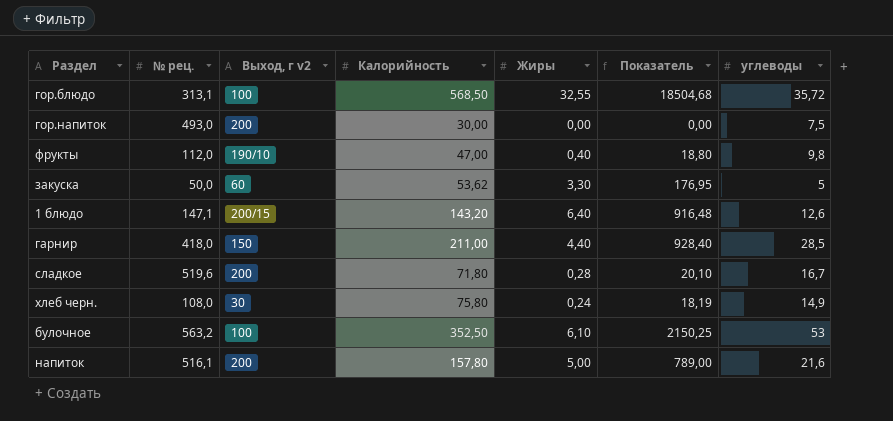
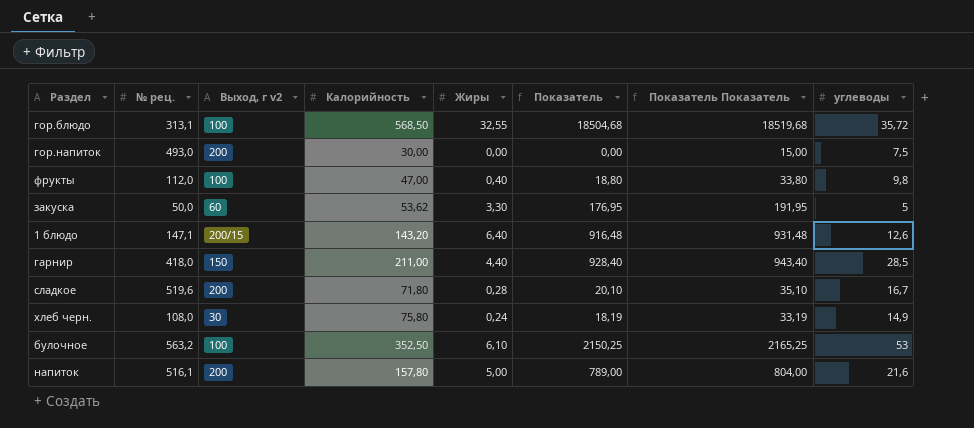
column Показатель Показатель | formula: none -> [Показатель] + 15
фрукты | Выход, г v2: 190/10 -> 100

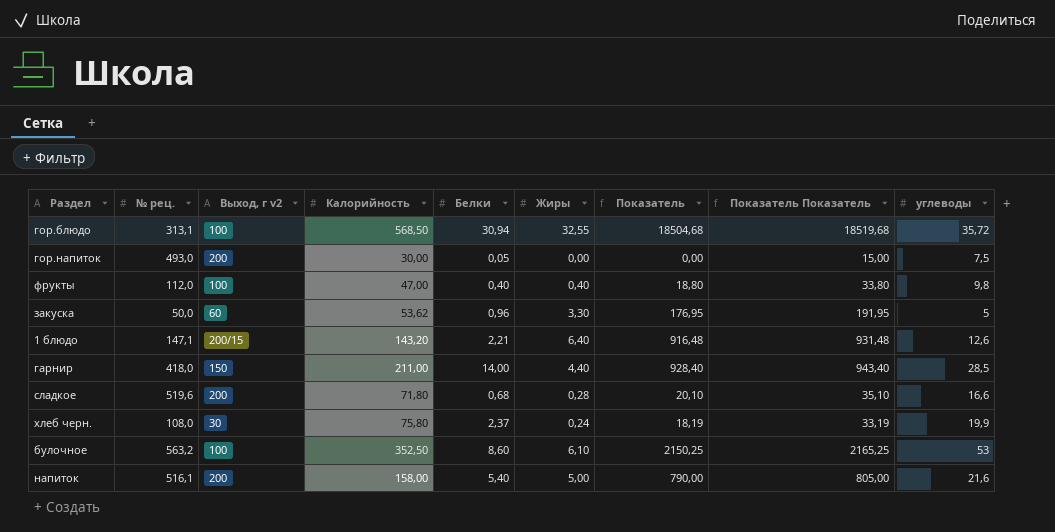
column Белки | position: none -> 5
сладкое | углеводы: 16,7 -> 16,6
хлеб черн. | углеводы: 14,9 -> 19,9
напиток | Калорийность: 157,80 -> 158,00
напиток | Показатель: 789,00 -> 790,00
напиток | Показатель Показатель: 804,00 -> 805,00

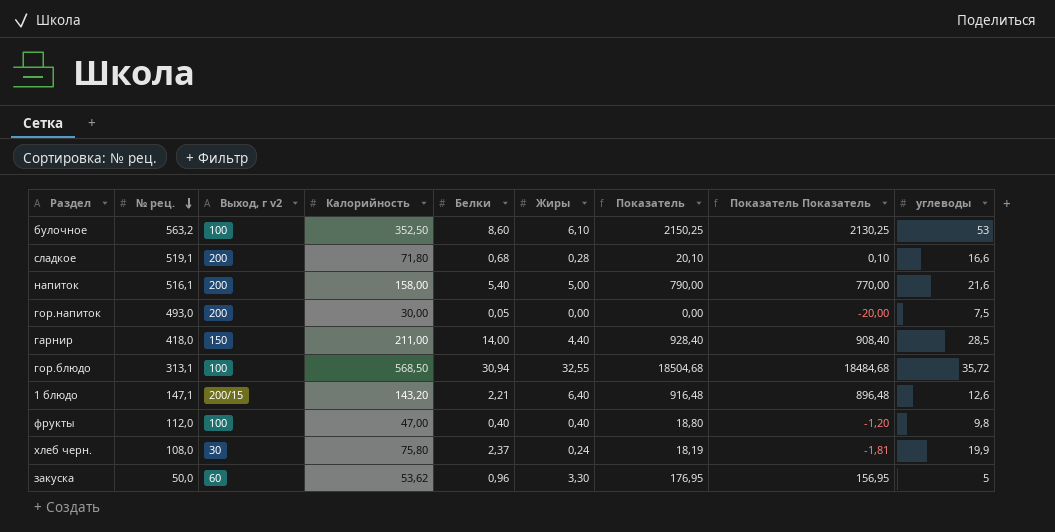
row order: none -> № рец. descending
column Показатель Показатель | formula: [Показатель] + 15 -> [Показатель] - 20
сладкое | № рец.: 519,6 -> 519,1

